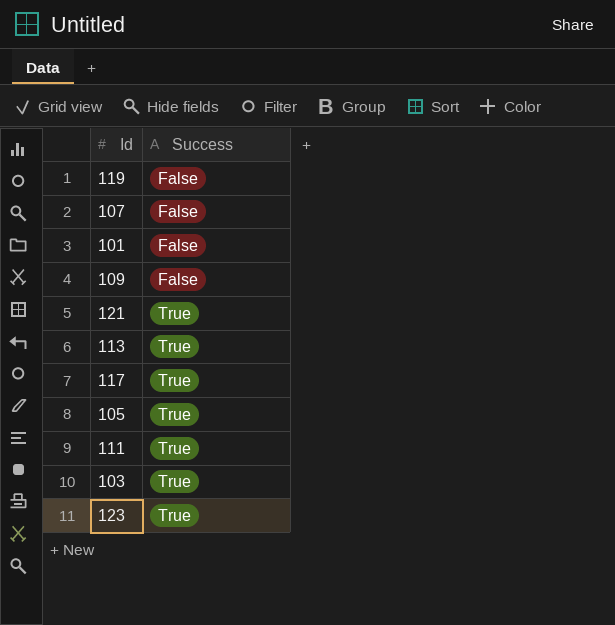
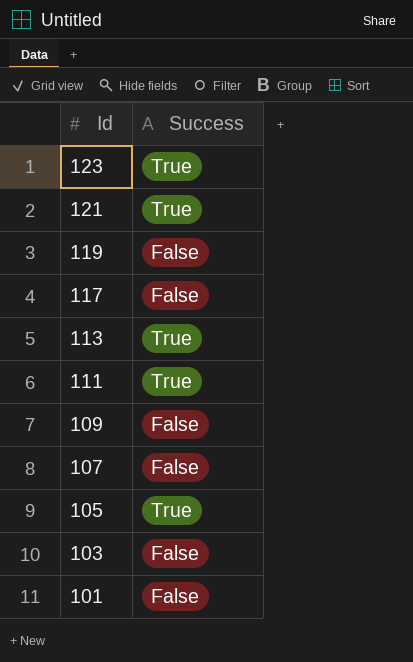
row order: Success ascending -> Id descending
117 | Success: True -> False
103 | Success: True -> False

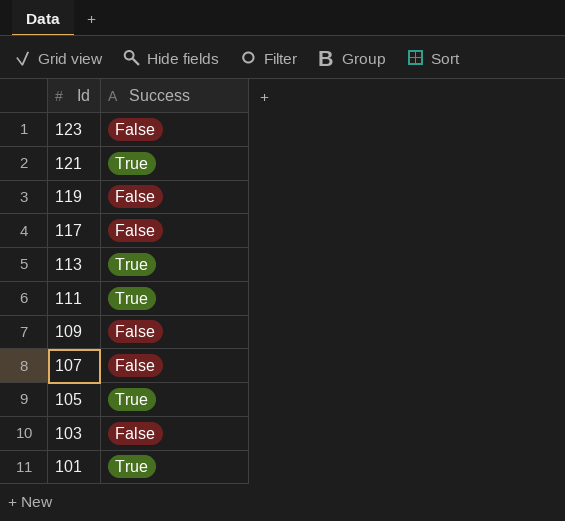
123 | Success: True -> False
101 | Success: False -> True

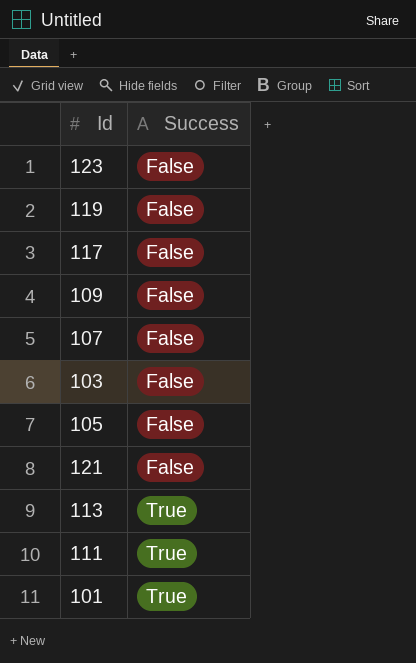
row order: Id descending -> Success ascending
105 | Success: True -> False
121 | Success: True -> False

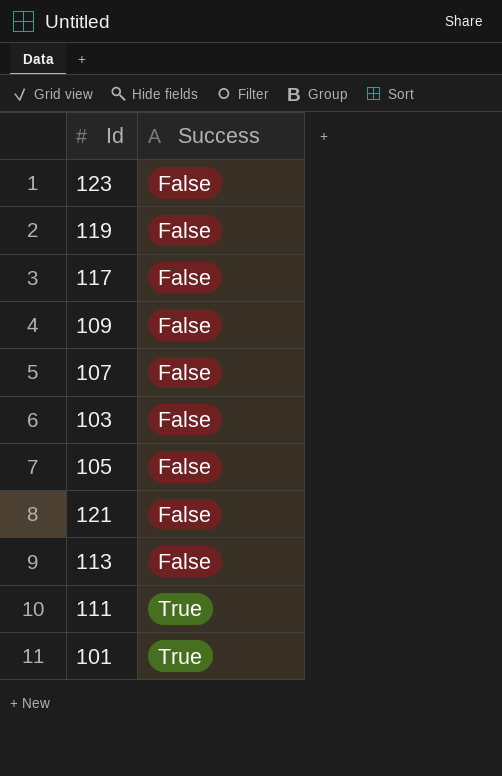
113 | Success: True -> False

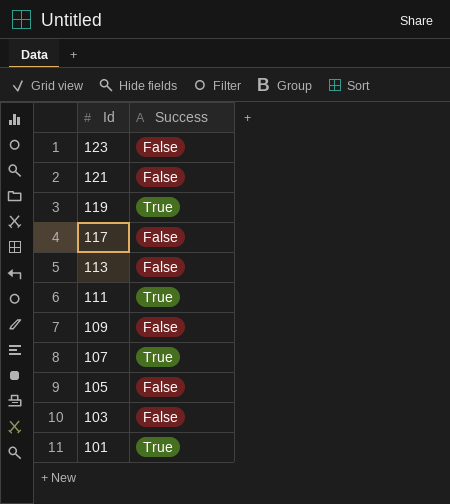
row order: Success ascending -> Id descending
119 | Success: False -> True
107 | Success: False -> True

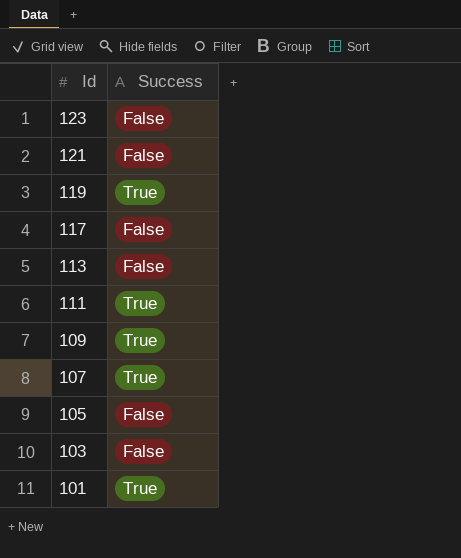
109 | Success: False -> True

